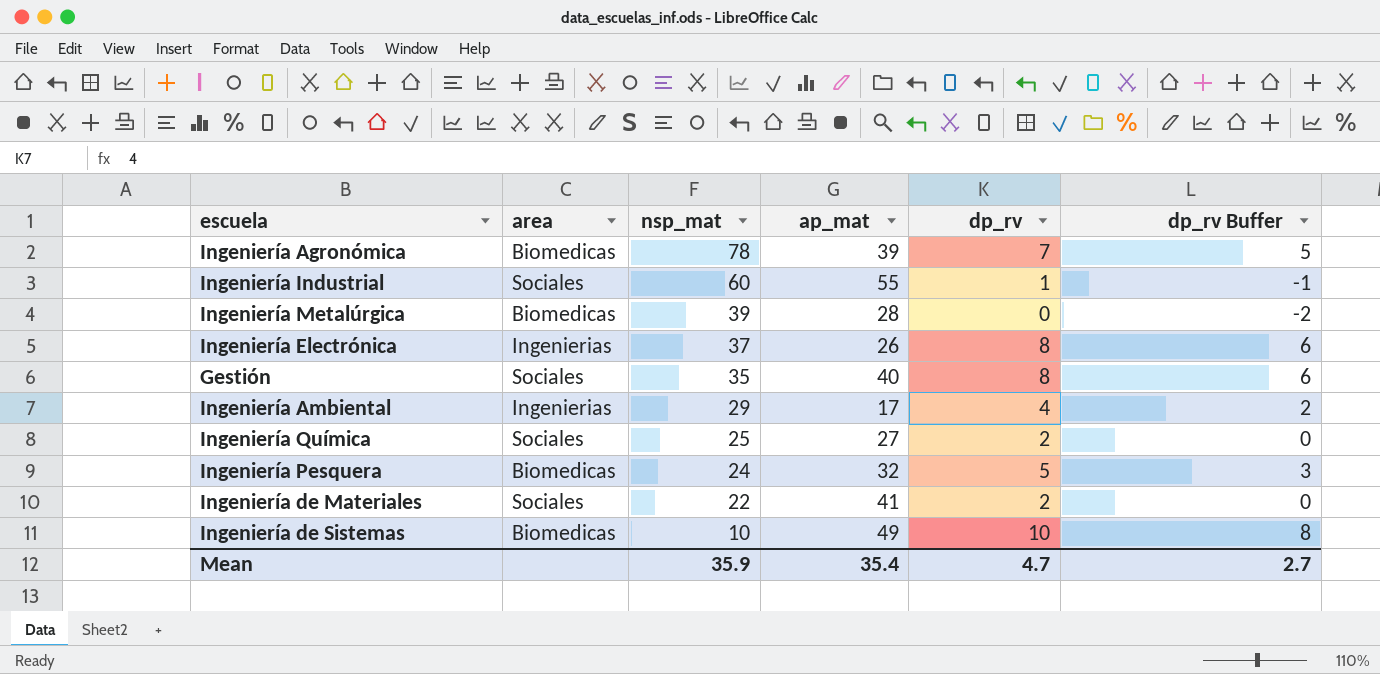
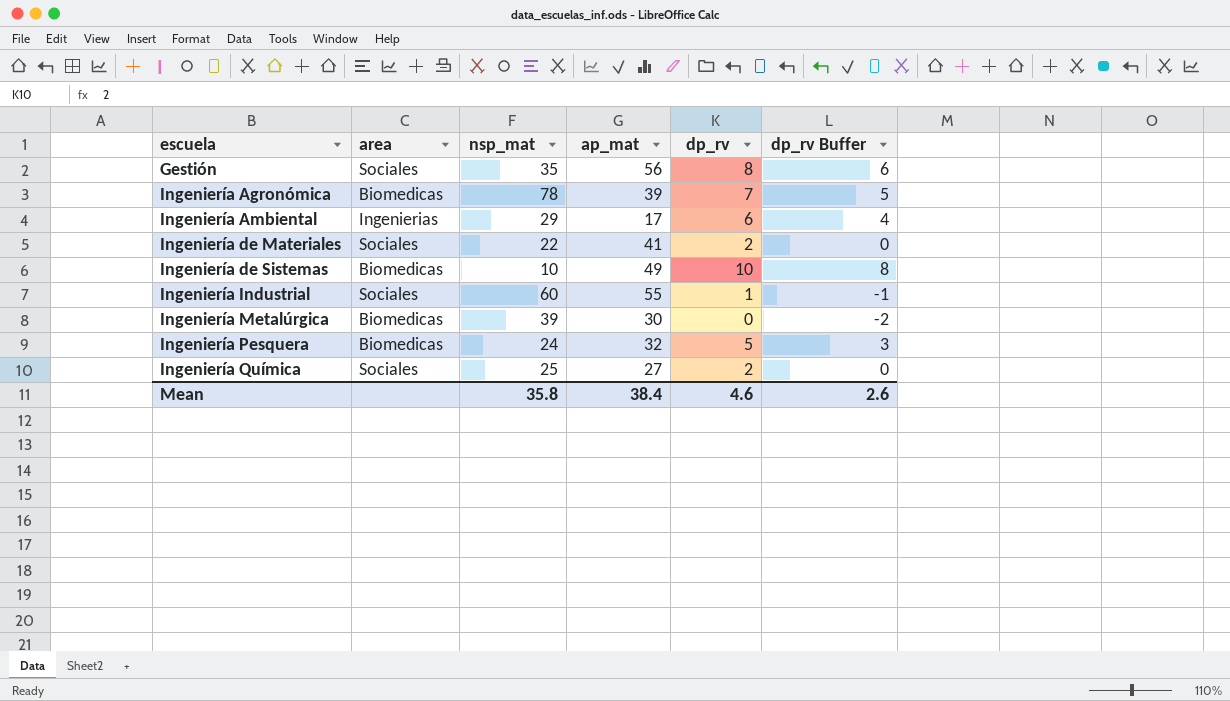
row order: nsp_mat descending -> escuela ascending
row Ingeniería Electrónica: Ingenierias | 37 | 26 | 8 | 6 -> none
Gestión | ap_mat: 40 -> 56
Ingeniería Ambiental | dp_rv: 4 -> 6
Ingeniería Ambiental | dp_rv Buffer: 2 -> 4
Ingeniería Metalúrgica | ap_mat: 28 -> 30
Mean | nsp_mat: 35.9 -> 35.8
Mean | ap_mat: 35.4 -> 38.4
Mean | dp_rv: 4.7 -> 4.6
Mean | dp_rv Buffer: 2.7 -> 2.6

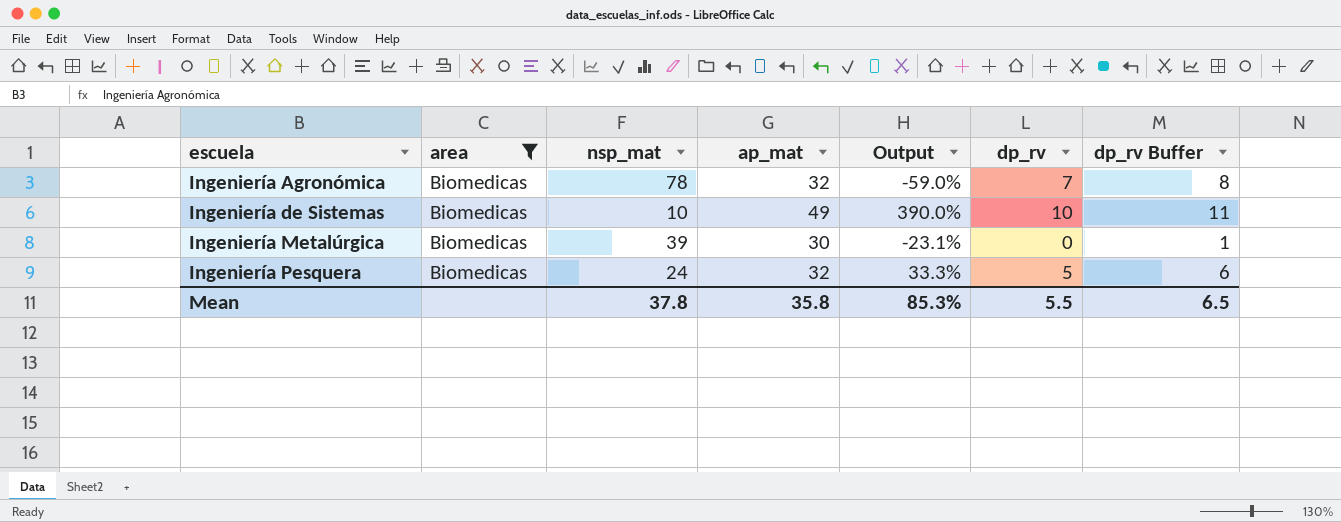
filter: none -> area = Biomedicas
column Output | formula: none -> ([ap_mat] - [nsp_mat]) / [nsp_mat]
column dp_rv Buffer | formula: [dp_rv] - 2 -> [dp_rv] + 1
Ingeniería Agronómica | ap_mat: 39 -> 32
Mean | nsp_mat: 35.8 -> 37.8
Mean | ap_mat: 38.4 -> 35.8
Mean | dp_rv: 4.6 -> 5.5
Mean | dp_rv Buffer: 2.6 -> 6.5

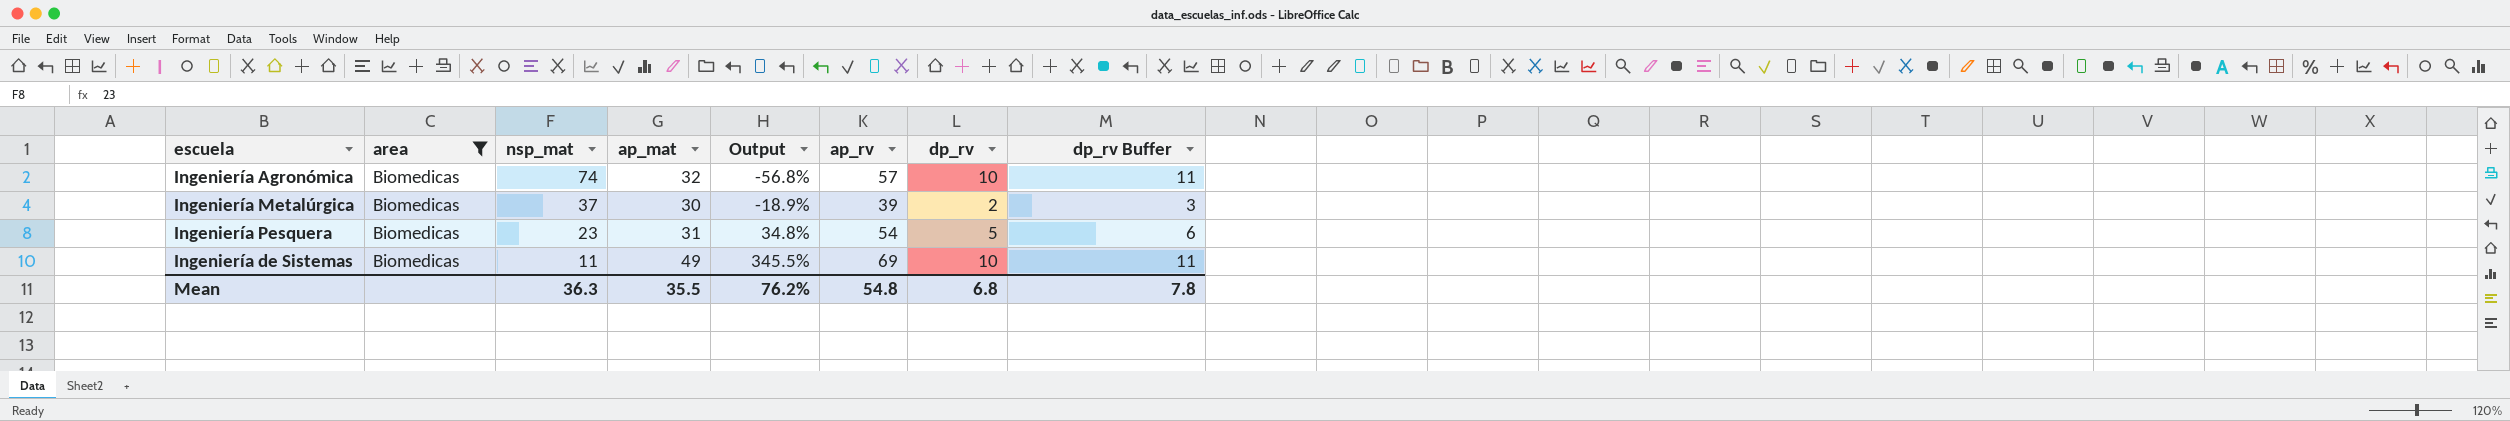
row order: escuela ascending -> nsp_mat descending
column ap_rv | position: none -> 6
Ingeniería Agronómica | nsp_mat: 78 -> 74
Ingeniería Agronómica | Output: -59.0% -> -56.8%
Ingeniería Agronómica | dp_rv: 7 -> 10
Ingeniería Agronómica | dp_rv Buffer: 8 -> 11
Ingeniería Metalúrgica | nsp_mat: 39 -> 37
Ingeniería Metalúrgica | Output: -23.1% -> -18.9%
Ingeniería Metalúrgica | dp_rv: 0 -> 2
Ingeniería Metalúrgica | dp_rv Buffer: 1 -> 3
Ingeniería Pesquera | nsp_mat: 24 -> 23
Ingeniería Pesquera | ap_mat: 32 -> 31
Ingeniería Pesquera | Output: 33.3% -> 34.8%
Ingeniería de Sistemas | nsp_mat: 10 -> 11
Ingeniería de Sistemas | Output: 390.0% -> 345.5%
Mean | nsp_mat: 37.8 -> 36.3
Mean | ap_mat: 35.8 -> 35.5
Mean | Output: 85.3% -> 76.2%
Mean | dp_rv: 5.5 -> 6.8
Mean | dp_rv Buffer: 6.5 -> 7.8

